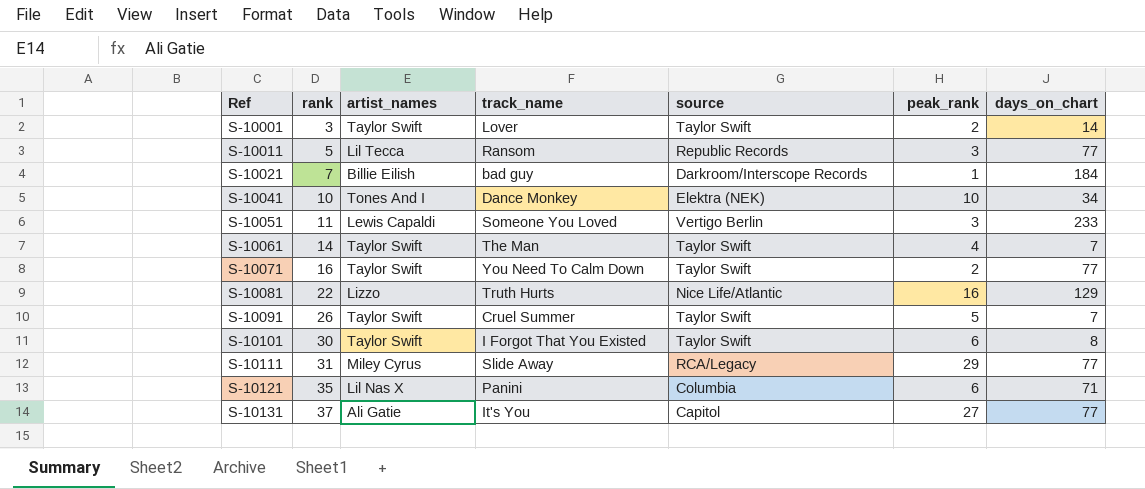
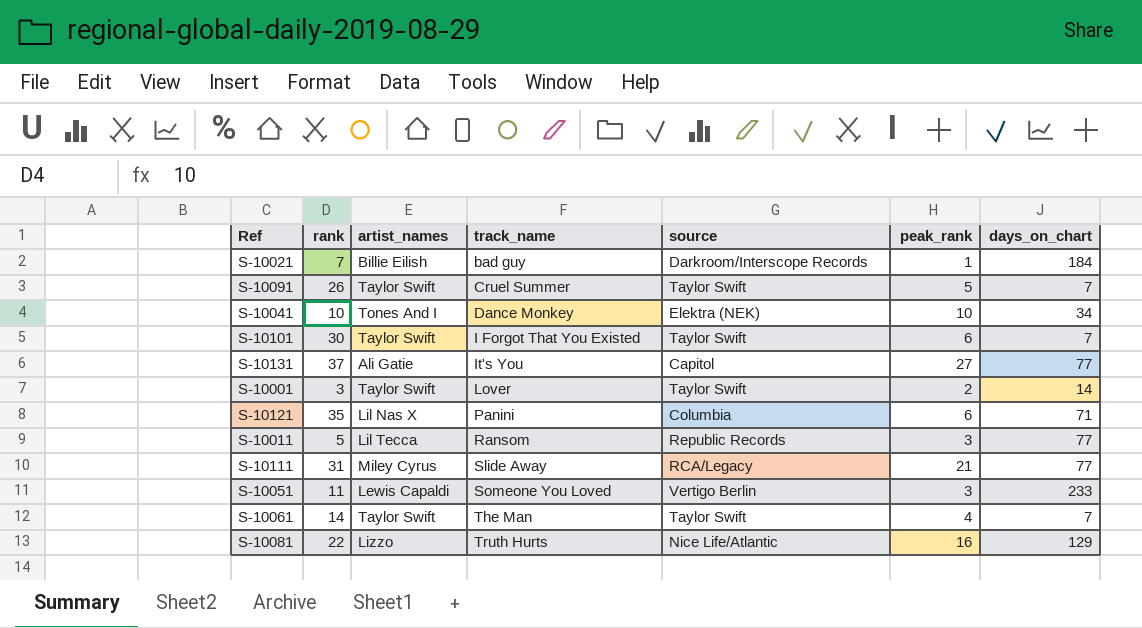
row order: Ref ascending -> track_name ascending
row S-10071: 16 | Taylor Swift | You Need To Calm Down | Taylor Swift | 2 | 77 -> none
S-10101 | days_on_chart: 8 -> 7
S-10111 | peak_rank: 29 -> 21

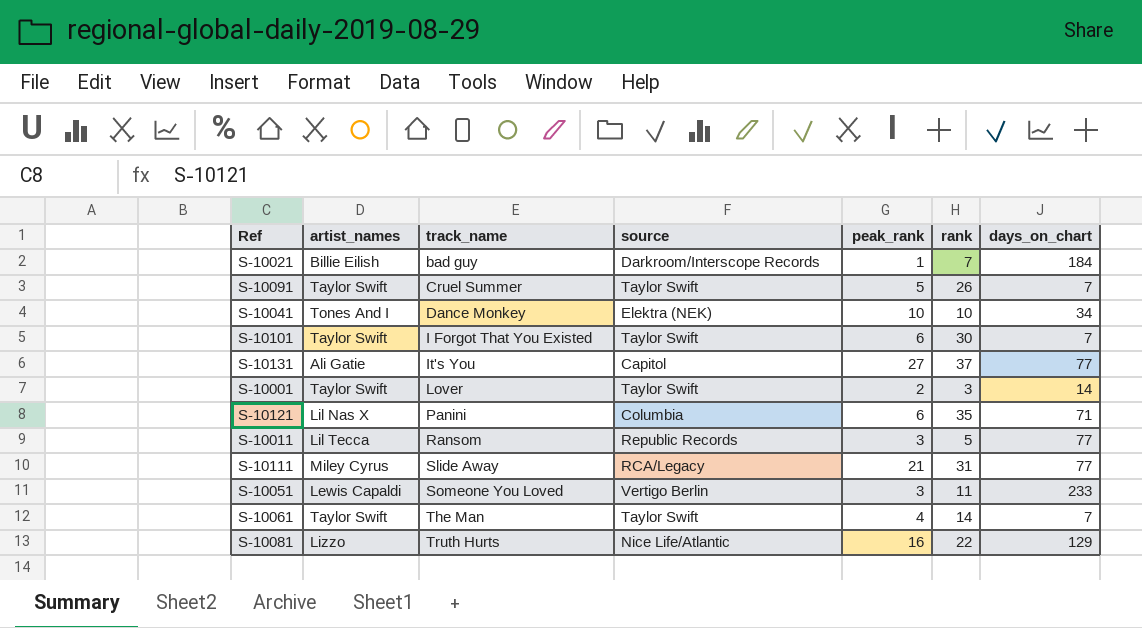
column rank | position: 2 -> 6

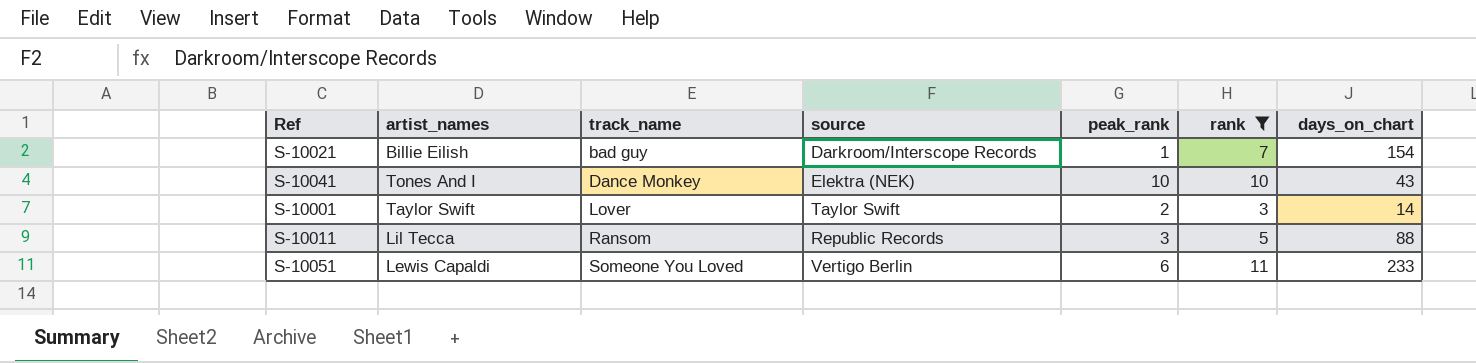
filter: none -> rank <= 11
S-10021 | days_on_chart: 184 -> 154
S-10041 | days_on_chart: 34 -> 43
S-10011 | days_on_chart: 77 -> 88
S-10051 | peak_rank: 3 -> 6

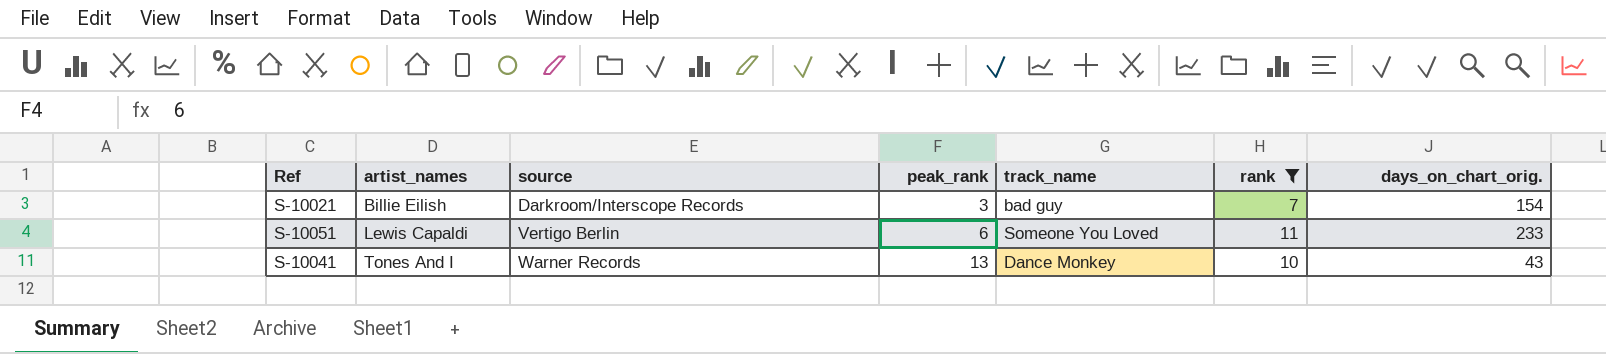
row order: track_name ascending -> artist_names ascending
column track_name | position: 3 -> 5
column name: days_on_chart -> days_on_chart_orig.
row S-10001: Taylor Swift | Lover | Taylor Swift | 2 | 3 | 14 -> none
row S-10011: Lil Tecca | Ransom | Republic Records | 3 | 5 | 88 -> none
S-10021 | peak_rank: 1 -> 3
S-10041 | source: Elektra (NEK) -> Warner Records
S-10041 | peak_rank: 10 -> 13

